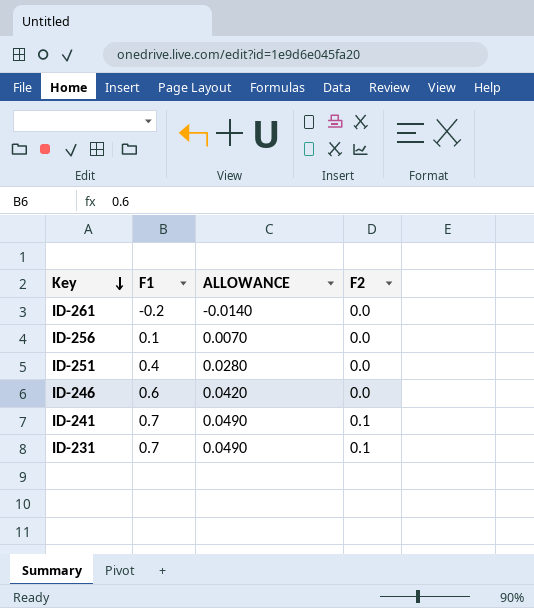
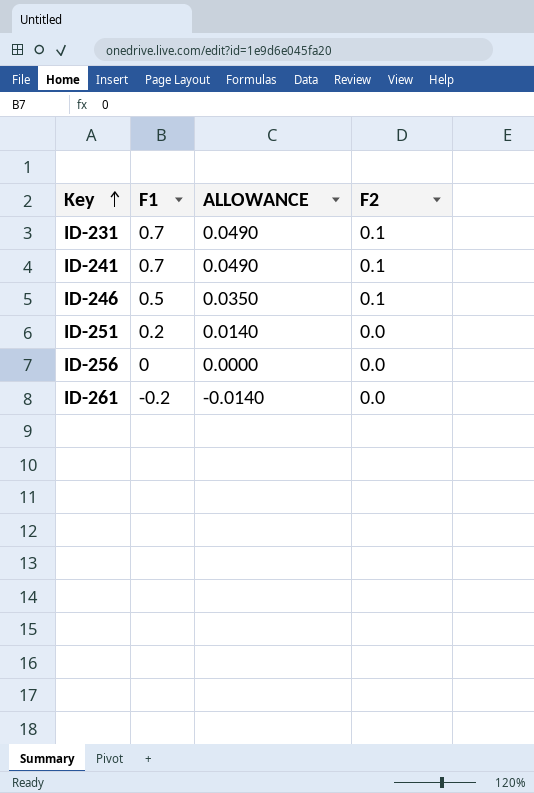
row order: Key descending -> Key ascending
ID-246 | F1: 0.6 -> 0.5
ID-246 | ALLOWANCE: 0.0420 -> 0.0350
ID-246 | F2: 0.0 -> 0.1
ID-251 | F1: 0.4 -> 0.2
ID-251 | ALLOWANCE: 0.0280 -> 0.0140
ID-256 | F1: 0.1 -> 0
ID-256 | ALLOWANCE: 0.0070 -> 0.0000

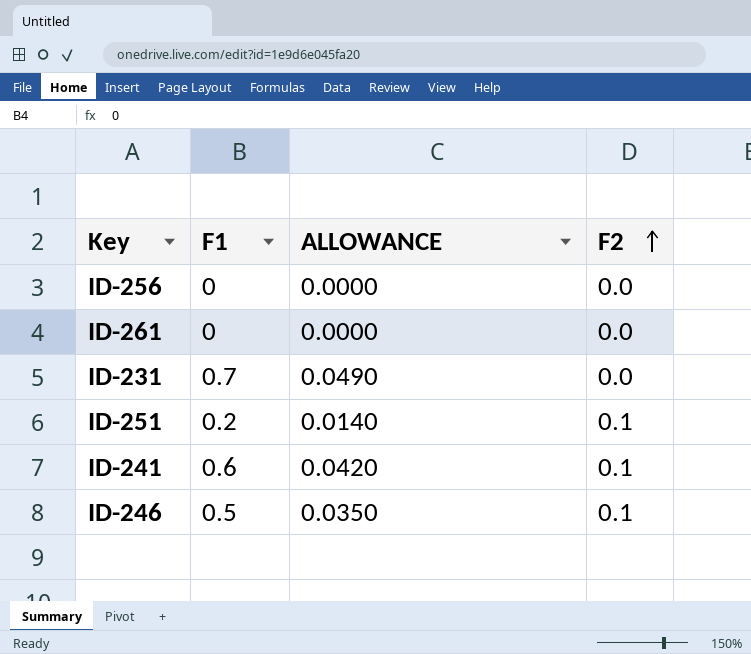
row order: Key ascending -> F2 ascending
ID-261 | F1: -0.2 -> 0
ID-261 | ALLOWANCE: -0.0140 -> 0.0000
ID-231 | F2: 0.1 -> 0.0
ID-251 | F2: 0.0 -> 0.1
ID-241 | F1: 0.7 -> 0.6
ID-241 | ALLOWANCE: 0.0490 -> 0.0420

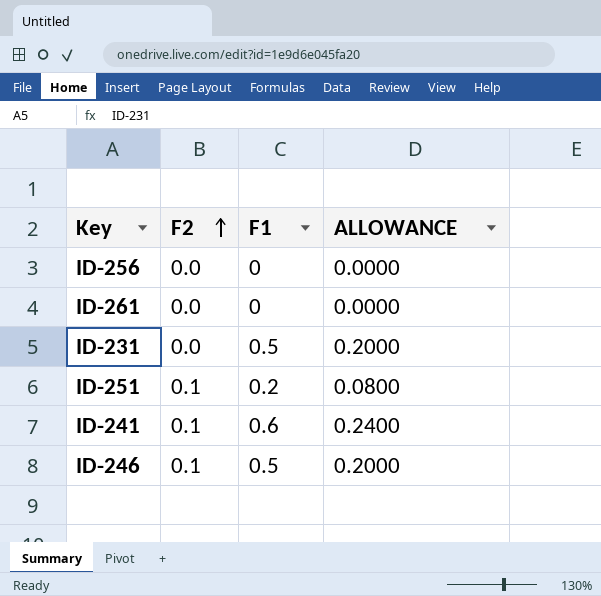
column F2 | position: 4 -> 2
column ALLOWANCE | formula: [F1] * 0.07 -> [F1] * 0.4
ID-231 | F1: 0.7 -> 0.5

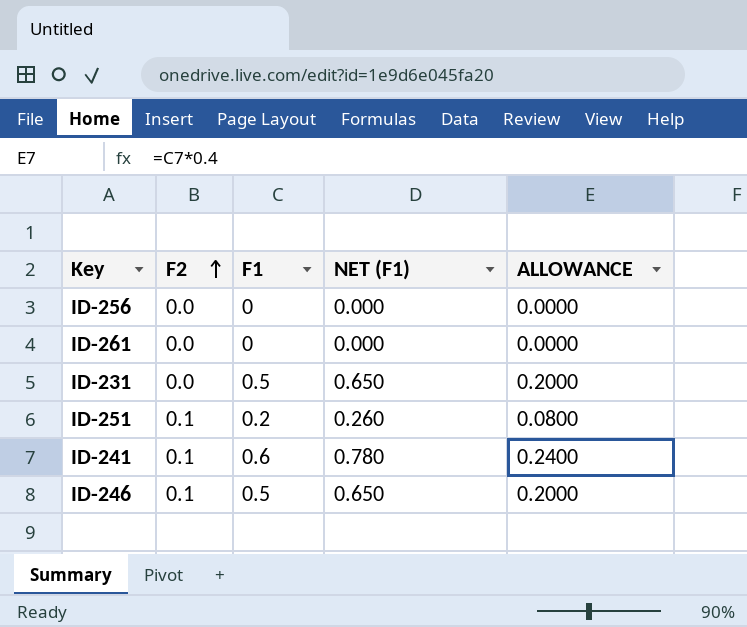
column NET (F1) | formula: none -> [F1] * 1.3

